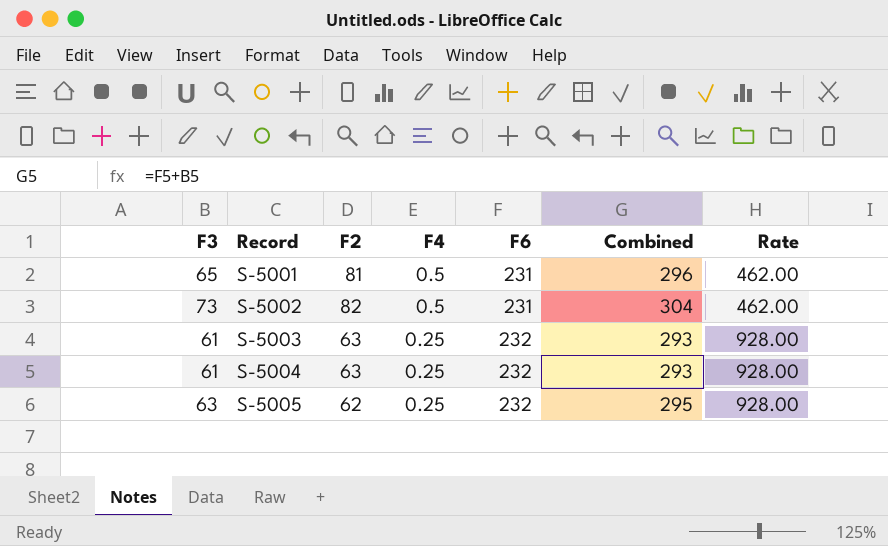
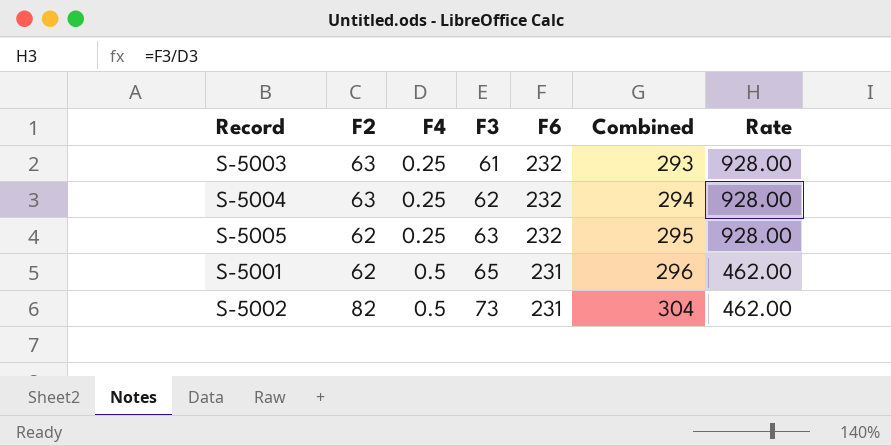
row order: Record ascending -> F4 ascending
column F3 | position: 1 -> 4
S-5004 | F3: 61 -> 62
S-5004 | Combined: 293 -> 294
S-5001 | F2: 81 -> 62

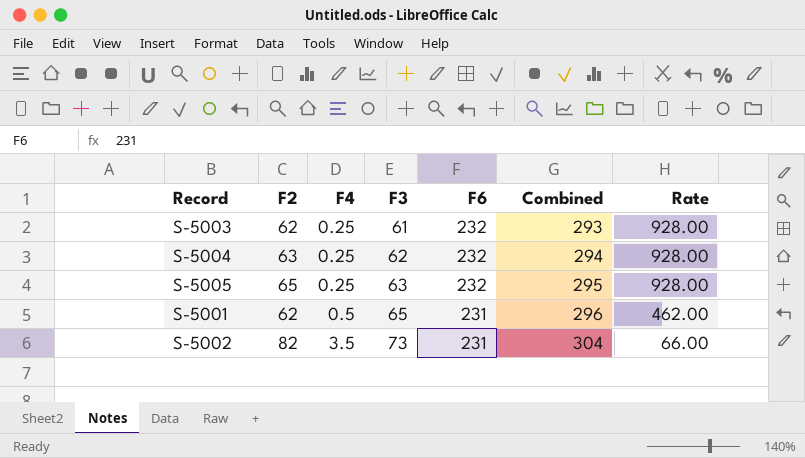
S-5003 | F2: 63 -> 62
S-5005 | F2: 62 -> 65
S-5002 | F4: 0.5 -> 3.5
S-5002 | Rate: 462.00 -> 66.00

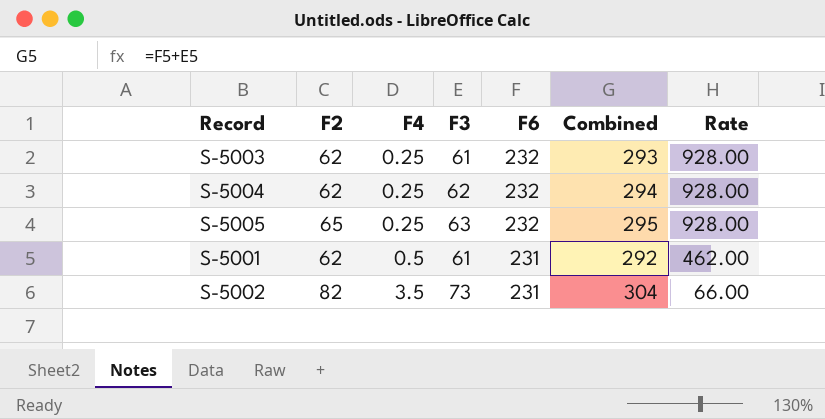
S-5004 | F2: 63 -> 62
S-5001 | F3: 65 -> 61
S-5001 | Combined: 296 -> 292

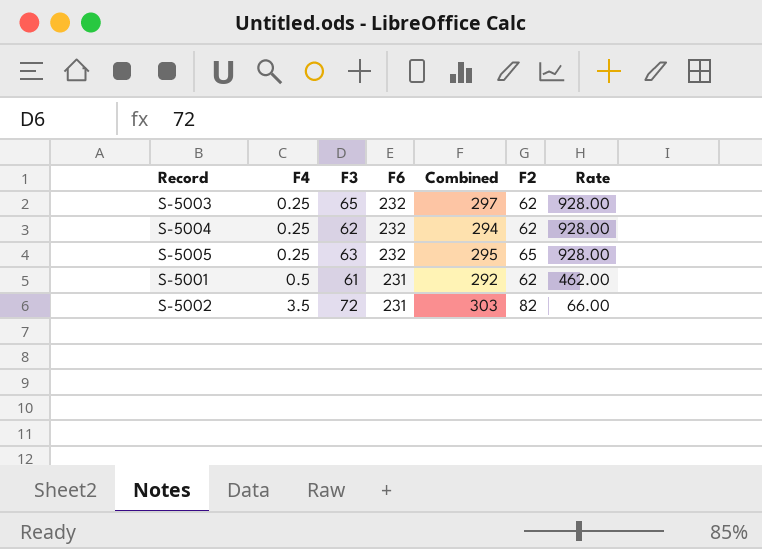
column F2 | position: 2 -> 6
S-5003 | F3: 61 -> 65
S-5003 | Combined: 293 -> 297
S-5002 | F3: 73 -> 72
S-5002 | Combined: 304 -> 303

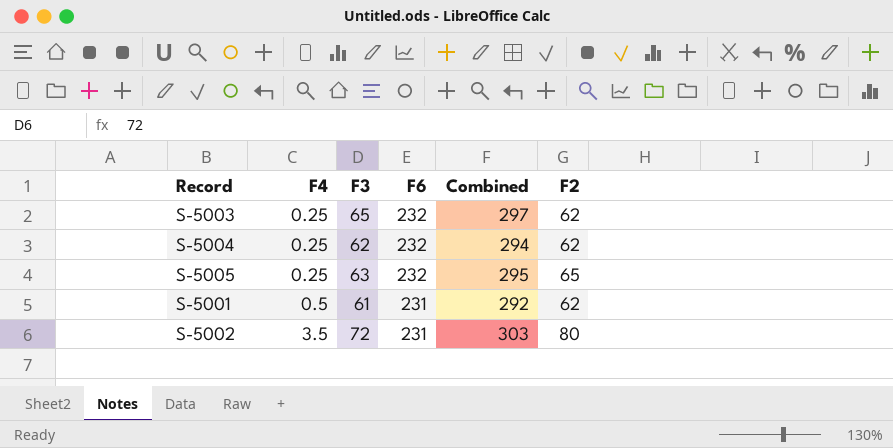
column Rate | formula: [F6] / [F4] -> none
S-5002 | F2: 82 -> 80

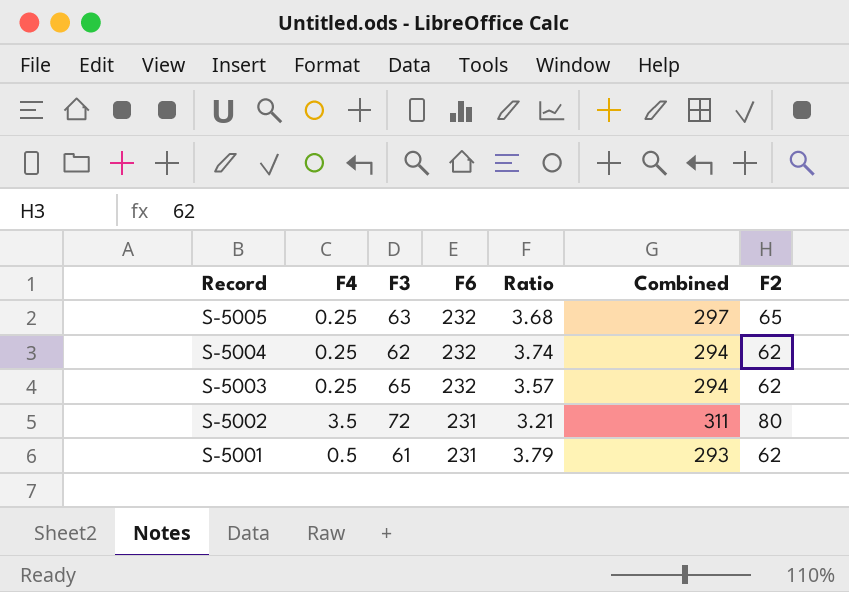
row order: F4 ascending -> Record descending
column Ratio | formula: none -> [F6] / [F3]
column Combined | formula: [F3] + [F6] -> [F6] + [F2]

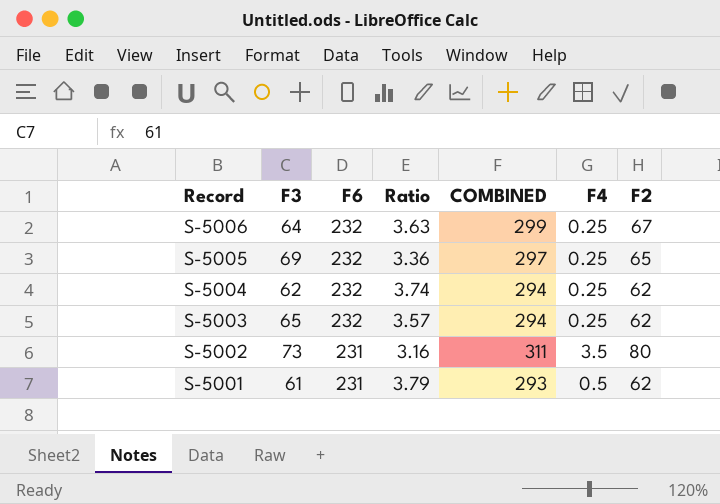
column name: Combined -> COMBINED
column F4 | position: 2 -> 6
row S-5006: none -> 64 | 232 | 3.63 | 299 | 0.25 | 67
S-5005 | F3: 63 -> 69
S-5005 | Ratio: 3.68 -> 3.36
S-5002 | F3: 72 -> 73
S-5002 | Ratio: 3.21 -> 3.16

